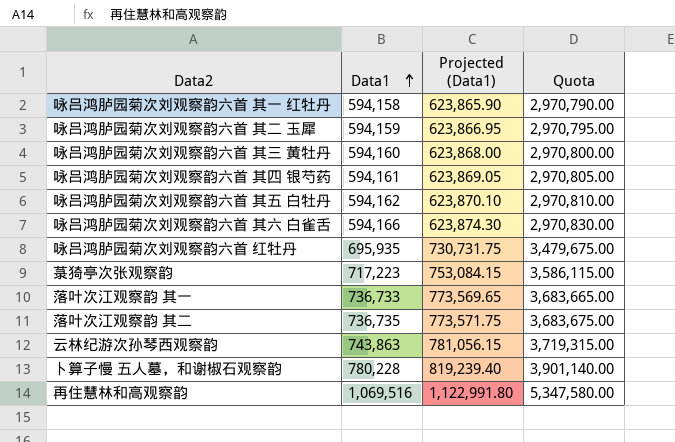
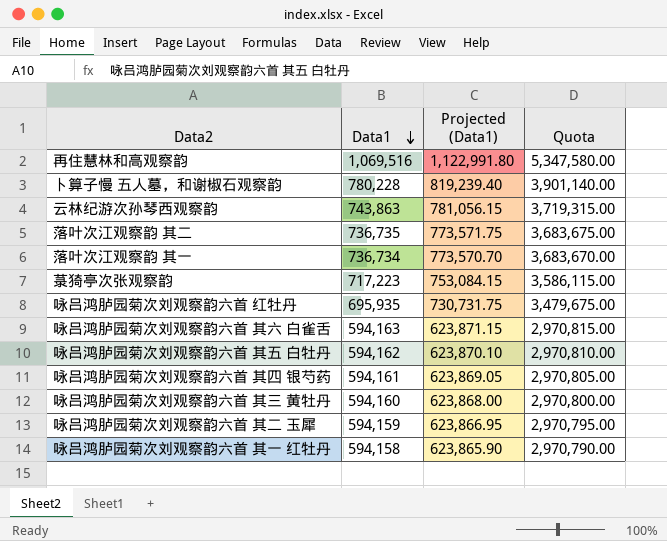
row order: Data1 ascending -> Data1 descending
落叶次江观察韵 其一 | Data1: 736,733 -> 736,734
落叶次江观察韵 其一 | Projected (Data1): 773,569.65 -> 773,570.70
落叶次江观察韵 其一 | Quota: 3,683,665.00 -> 3,683,670.00
咏吕鸿胪园菊次刘观察韵六首 其六 白雀舌 | Data1: 594,166 -> 594,163
咏吕鸿胪园菊次刘观察韵六首 其六 白雀舌 | Projected (Data1): 623,874.30 -> 623,871.15
咏吕鸿胪园菊次刘观察韵六首 其六 白雀舌 | Quota: 2,970,830.00 -> 2,970,815.00

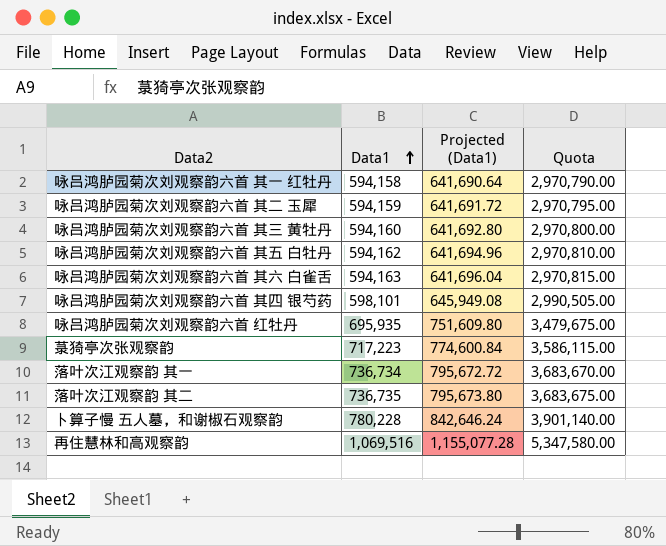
row order: Data1 descending -> Data1 ascending
column Projected (Data1) | formula: [Data1] * 1.05 -> [Data1] * 1.08
row 云林纪游次孙琴西观察韵: 743,863 | 781,056.15 | 3,719,315.00 -> none
咏吕鸿胪园菊次刘观察韵六首 其四 银芍药 | Data1: 594,161 -> 598,101
咏吕鸿胪园菊次刘观察韵六首 其四 银芍药 | Quota: 2,970,805.00 -> 2,990,505.00

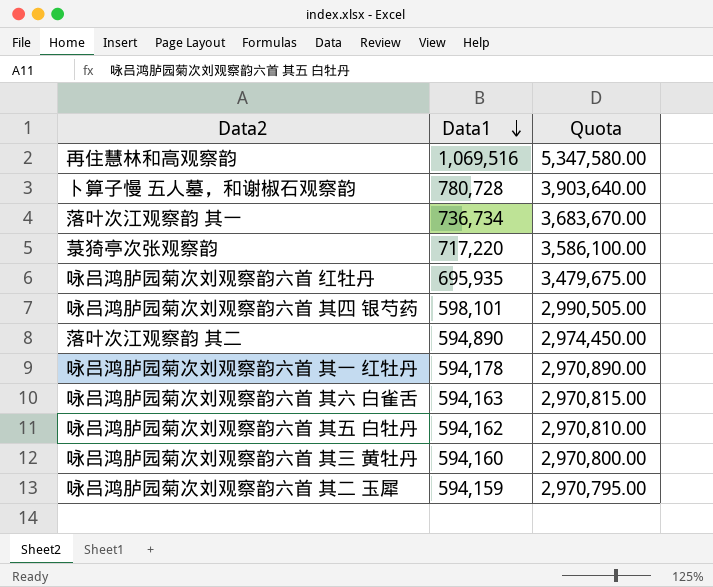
row order: Data1 ascending -> Data1 descending
column Projected (Data1) | formula: [Data1] * 1.08 -> none
卜算子慢 五人墓，和谢椒石观察韵 | Data1: 780,228 -> 780,728
卜算子慢 五人墓，和谢椒石观察韵 | Quota: 3,901,140.00 -> 3,903,640.00
菉猗亭次张观察韵 | Data1: 717,223 -> 717,220
菉猗亭次张观察韵 | Quota: 3,586,115.00 -> 3,586,100.00
落叶次江观察韵 其二 | Data1: 736,735 -> 594,890
落叶次江观察韵 其二 | Quota: 3,683,675.00 -> 2,974,450.00
咏吕鸿胪园菊次刘观察韵六首 其一 红牡丹 | Data1: 594,158 -> 594,178
咏吕鸿胪园菊次刘观察韵六首 其一 红牡丹 | Quota: 2,970,790.00 -> 2,970,890.00

